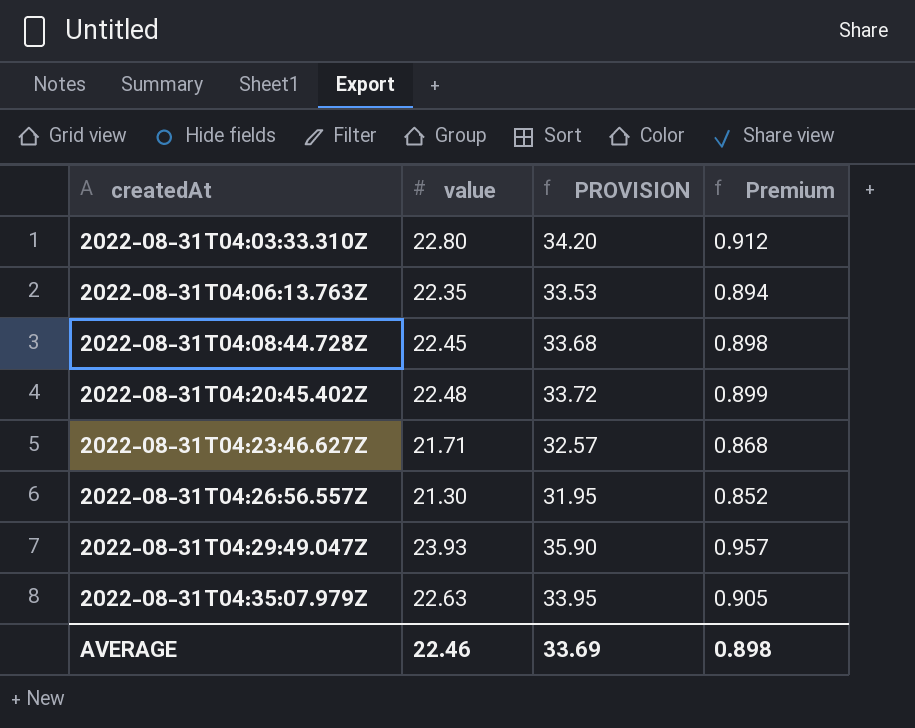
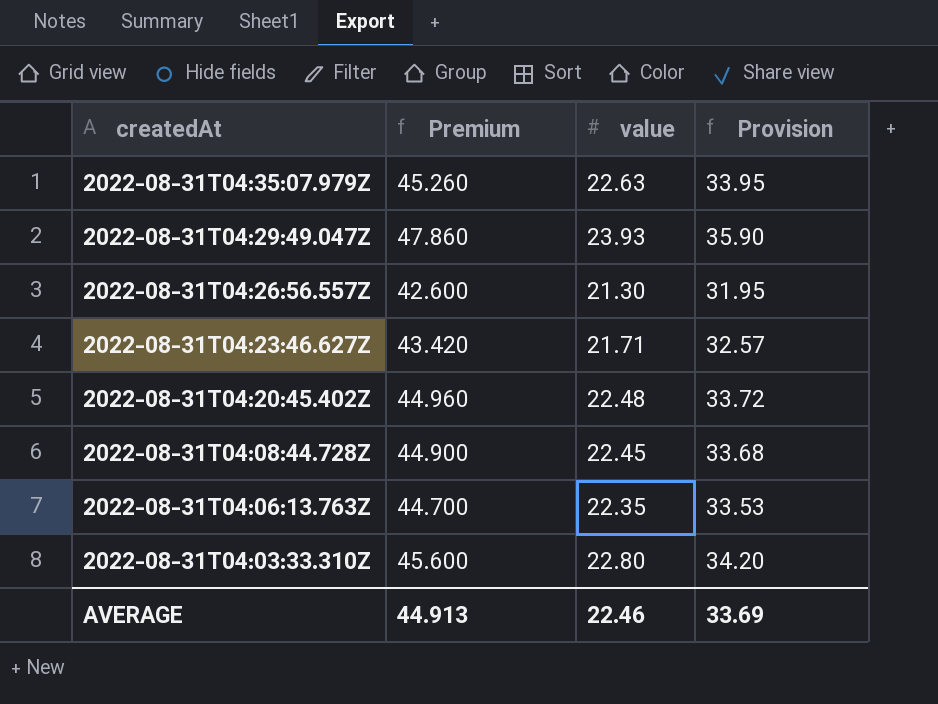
row order: createdAt ascending -> createdAt descending
column Premium | formula: [value] * 0.04 -> [value] * 2
column Premium | position: 4 -> 2
column name: PROVISION -> Provision
AVERAGE | Premium: 0.898 -> 44.913

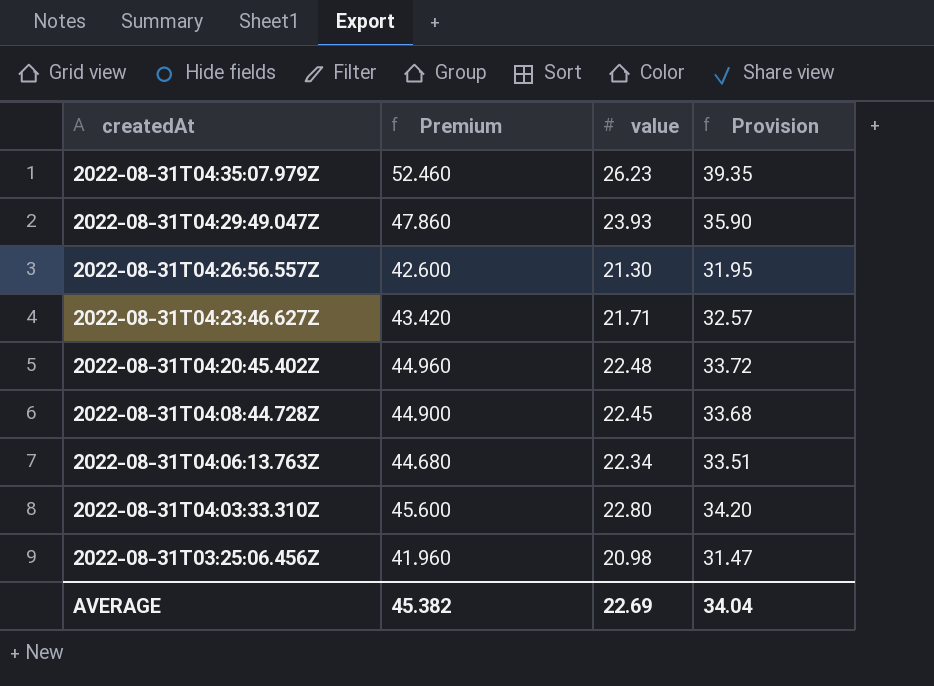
2022-08-31T04:35:07.979Z | Premium: 45.260 -> 52.460
2022-08-31T04:35:07.979Z | value: 22.63 -> 26.23
2022-08-31T04:35:07.979Z | Provision: 33.95 -> 39.35
2022-08-31T04:06:13.763Z | Premium: 44.700 -> 44.680
2022-08-31T04:06:13.763Z | value: 22.35 -> 22.34
2022-08-31T04:06:13.763Z | Provision: 33.53 -> 33.51
row 2022-08-31T03:25:06.456Z: none -> 41.960 | 20.98 | 31.47
AVERAGE | Premium: 44.913 -> 45.382
AVERAGE | value: 22.46 -> 22.69
AVERAGE | Provision: 33.69 -> 34.04

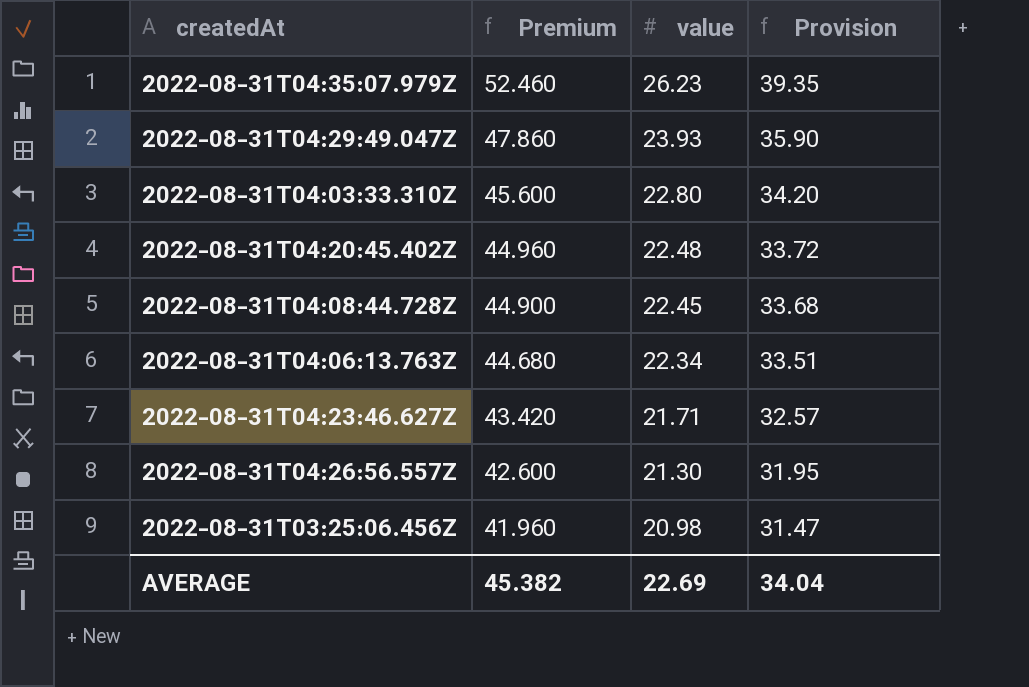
row order: createdAt descending -> Premium descending

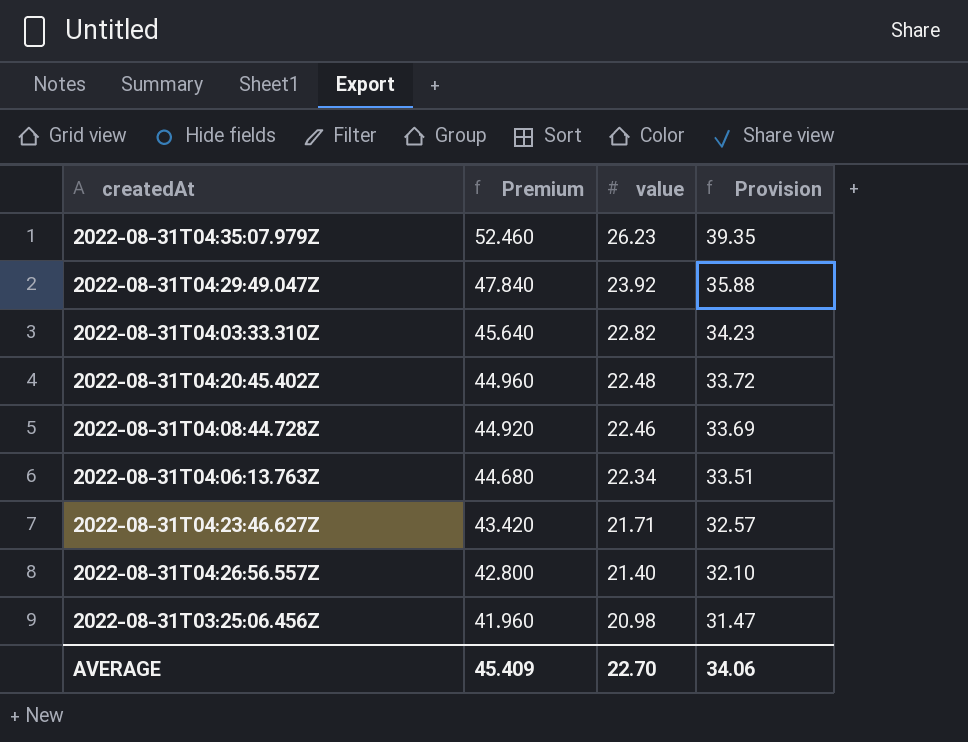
2022-08-31T04:29:49.047Z | Premium: 47.860 -> 47.840
2022-08-31T04:29:49.047Z | value: 23.93 -> 23.92
2022-08-31T04:29:49.047Z | Provision: 35.90 -> 35.88
2022-08-31T04:03:33.310Z | Premium: 45.600 -> 45.640
2022-08-31T04:03:33.310Z | value: 22.80 -> 22.82
2022-08-31T04:03:33.310Z | Provision: 34.20 -> 34.23
2022-08-31T04:08:44.728Z | Premium: 44.900 -> 44.920
2022-08-31T04:08:44.728Z | value: 22.45 -> 22.46
2022-08-31T04:08:44.728Z | Provision: 33.68 -> 33.69
2022-08-31T04:26:56.557Z | Premium: 42.600 -> 42.800
2022-08-31T04:26:56.557Z | value: 21.30 -> 21.40
2022-08-31T04:26:56.557Z | Provision: 31.95 -> 32.10
AVERAGE | Premium: 45.382 -> 45.409
AVERAGE | value: 22.69 -> 22.70
AVERAGE | Provision: 34.04 -> 34.06

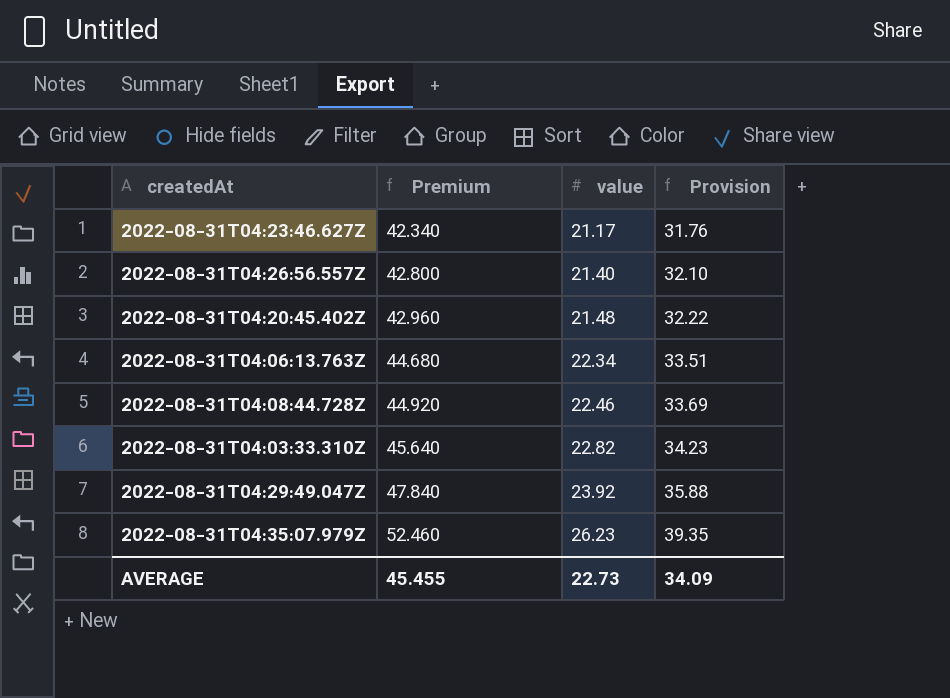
row order: Premium descending -> Premium ascending
row 2022-08-31T03:25:06.456Z: 41.960 | 20.98 | 31.47 -> none
2022-08-31T04:23:46.627Z | Premium: 43.420 -> 42.340
2022-08-31T04:23:46.627Z | value: 21.71 -> 21.17
2022-08-31T04:23:46.627Z | Provision: 32.57 -> 31.76
2022-08-31T04:20:45.402Z | Premium: 44.960 -> 42.960
2022-08-31T04:20:45.402Z | value: 22.48 -> 21.48
2022-08-31T04:20:45.402Z | Provision: 33.72 -> 32.22
AVERAGE | Premium: 45.409 -> 45.455
AVERAGE | value: 22.70 -> 22.73
AVERAGE | Provision: 34.06 -> 34.09

